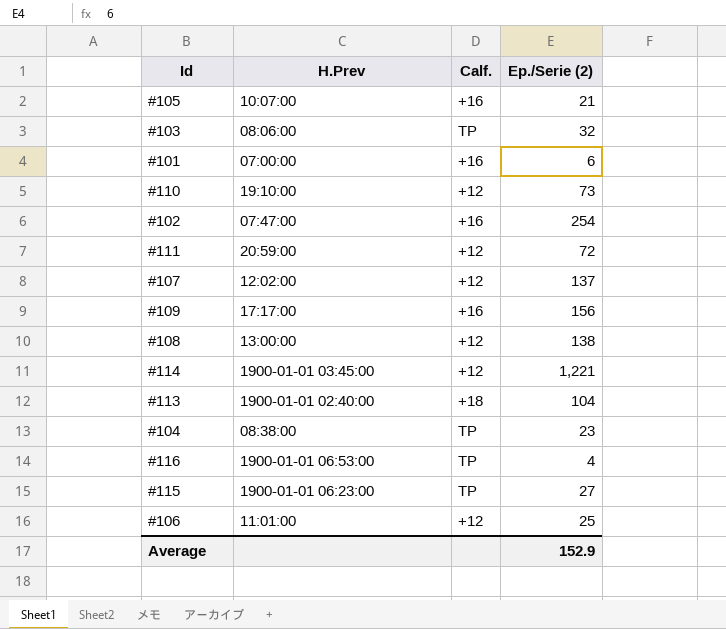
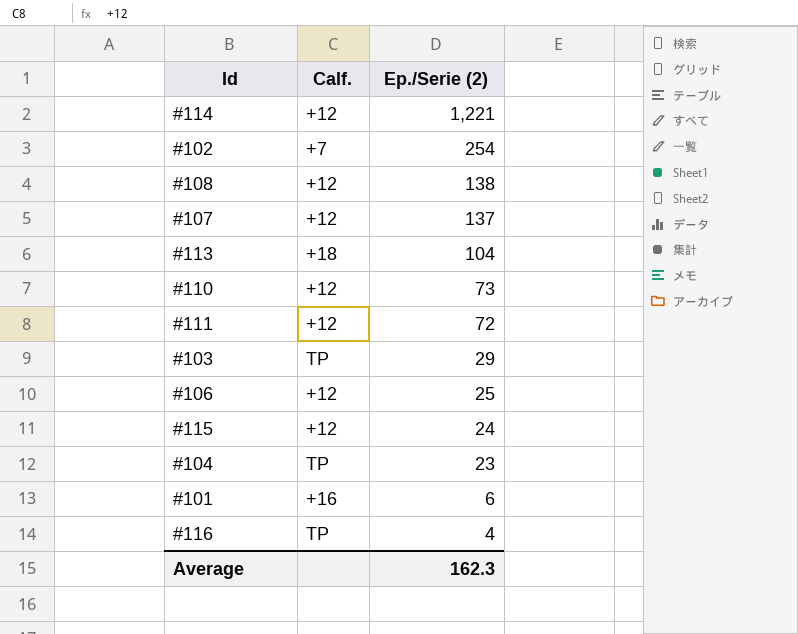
row order: none -> Ep./Serie (2) descending
column H.Prev | position: 2 -> none
row #105: 10:07:00 | +16 | 21 -> none
row #109: 17:17:00 | +16 | 156 -> none
#102 | Calf.: +16 -> +7
#103 | Ep./Serie (2): 32 -> 29
#115 | Calf.: TP -> +12
#115 | Ep./Serie (2): 27 -> 24
Average | Ep./Serie (2): 152.9 -> 162.3

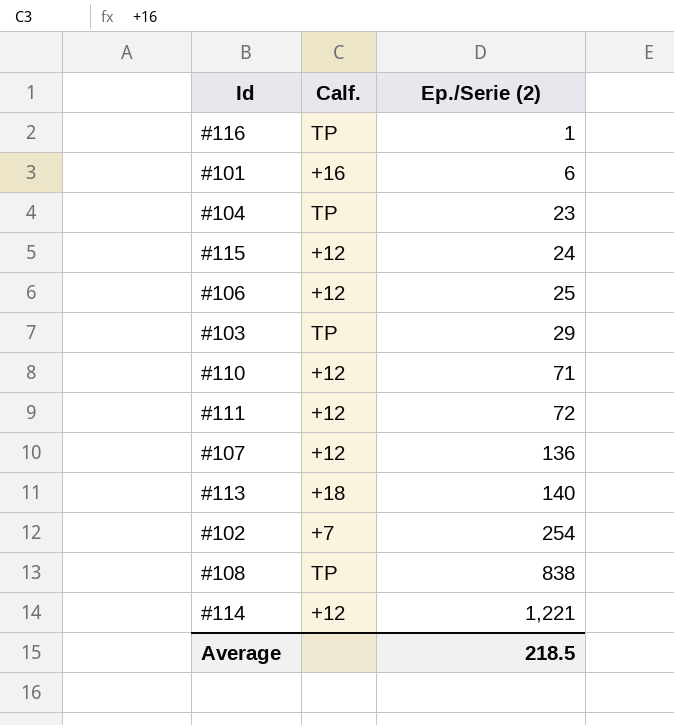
row order: Ep./Serie (2) descending -> Ep./Serie (2) ascending
#116 | Ep./Serie (2): 4 -> 1
#110 | Ep./Serie (2): 73 -> 71
#107 | Ep./Serie (2): 137 -> 136
#113 | Ep./Serie (2): 104 -> 140
#108 | Calf.: +12 -> TP
#108 | Ep./Serie (2): 138 -> 838
Average | Ep./Serie (2): 162.3 -> 218.5

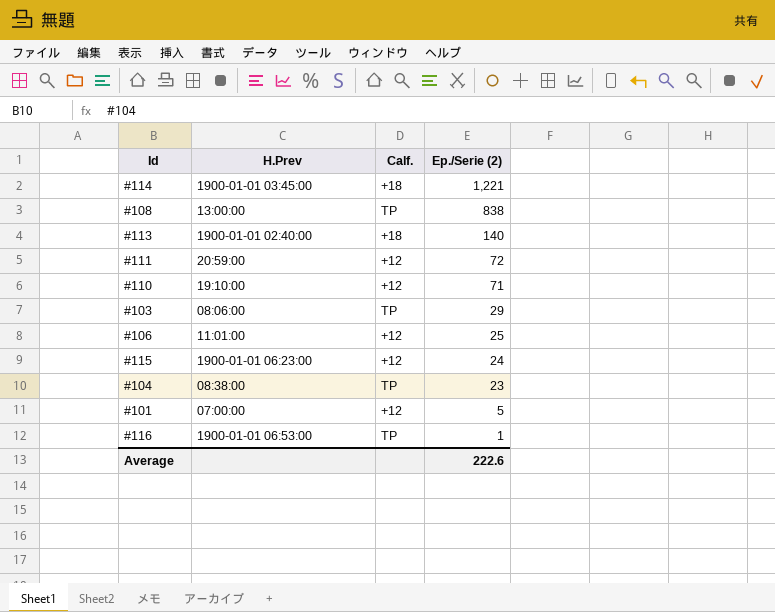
row order: Ep./Serie (2) ascending -> Ep./Serie (2) descending
column H.Prev | position: none -> 2
row #107: +12 | 136 -> none
row #102: +7 | 254 -> none
#114 | Calf.: +12 -> +18
#101 | Calf.: +16 -> +12
#101 | Ep./Serie (2): 6 -> 5
Average | Ep./Serie (2): 218.5 -> 222.6

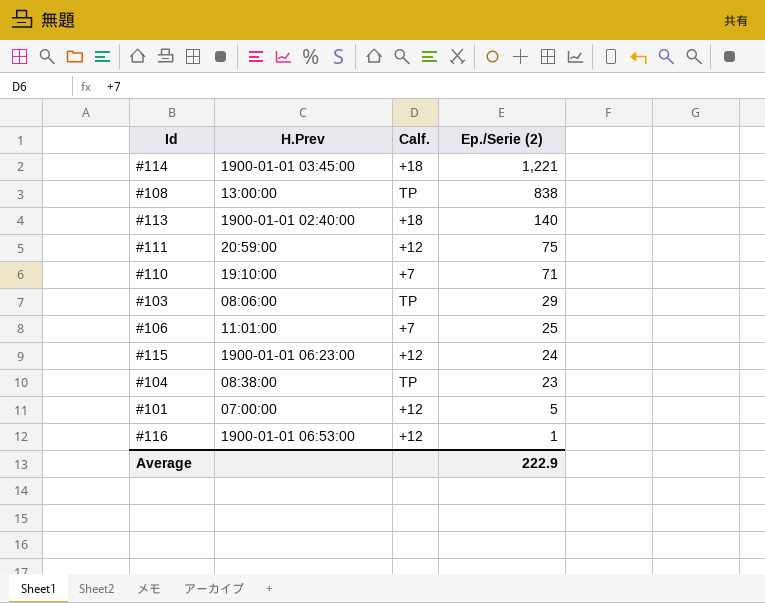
#111 | Ep./Serie (2): 72 -> 75
#110 | Calf.: +12 -> +7
#106 | Calf.: +12 -> +7
#116 | Calf.: TP -> +12
Average | Ep./Serie (2): 222.6 -> 222.9

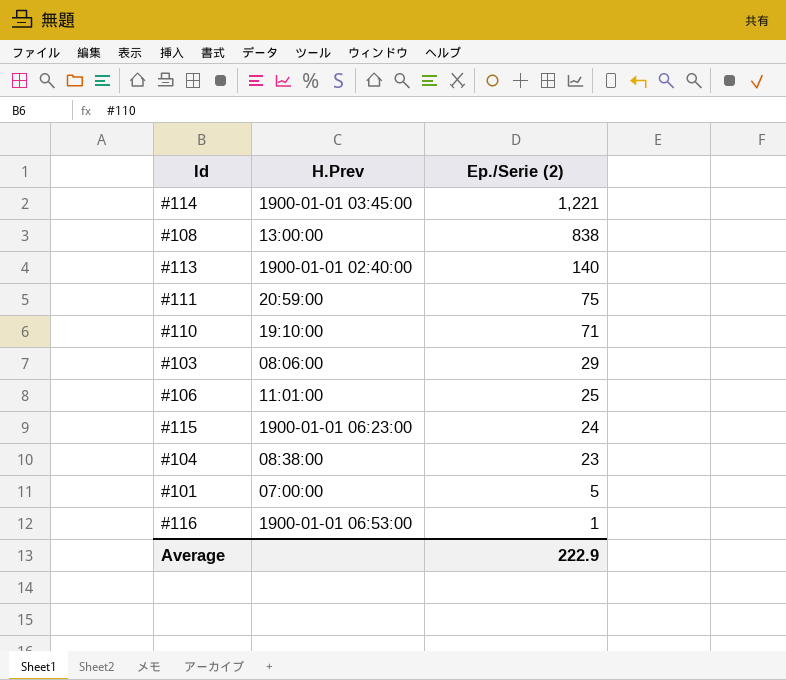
column Calf. | position: 3 -> none

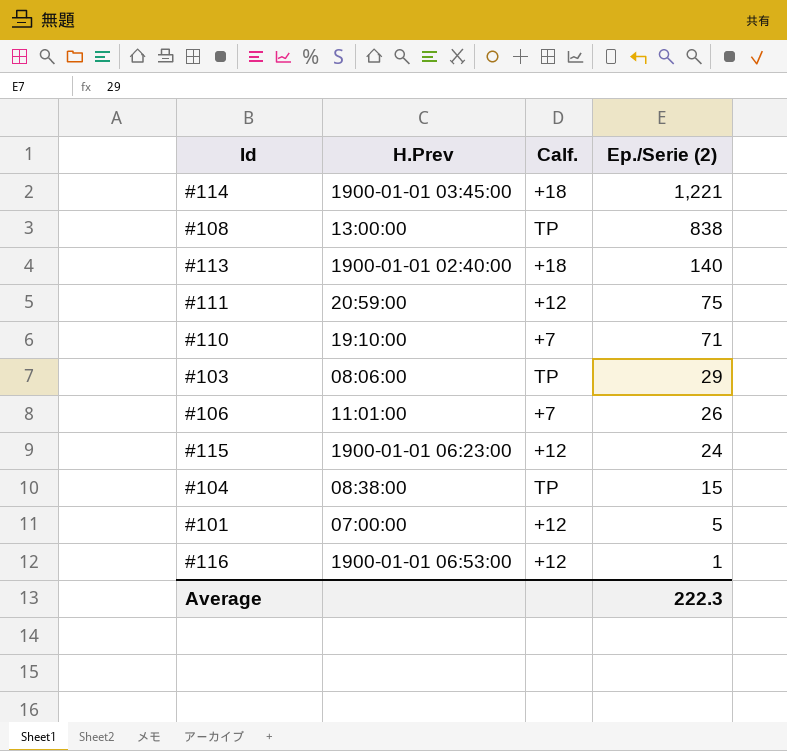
column Calf. | position: none -> 3
#106 | Ep./Serie (2): 25 -> 26
#104 | Ep./Serie (2): 23 -> 15
Average | Ep./Serie (2): 222.9 -> 222.3

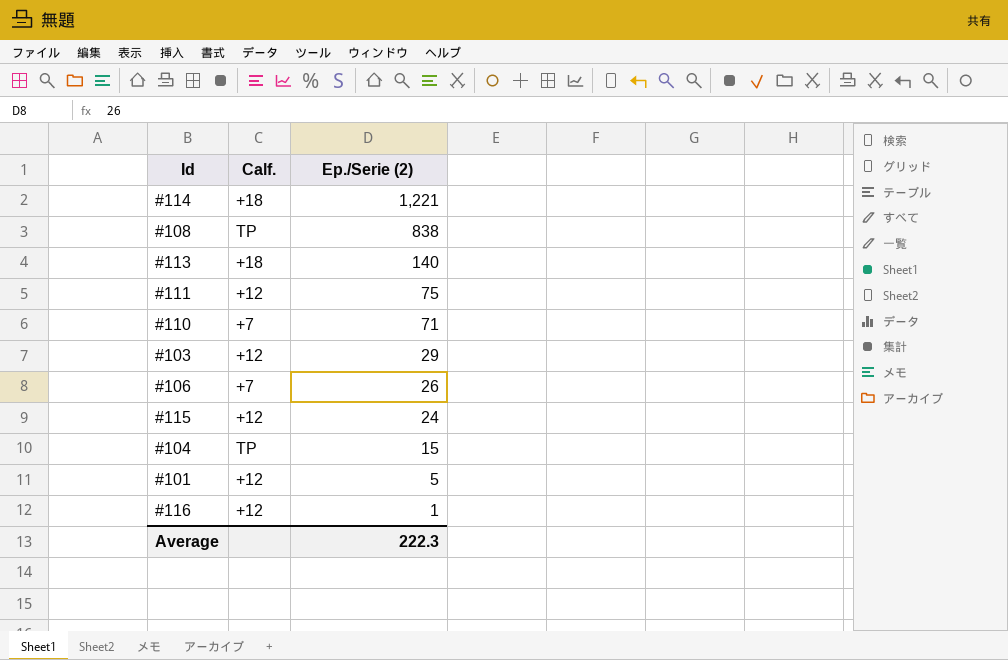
column H.Prev | position: 2 -> none
#103 | Calf.: TP -> +12

